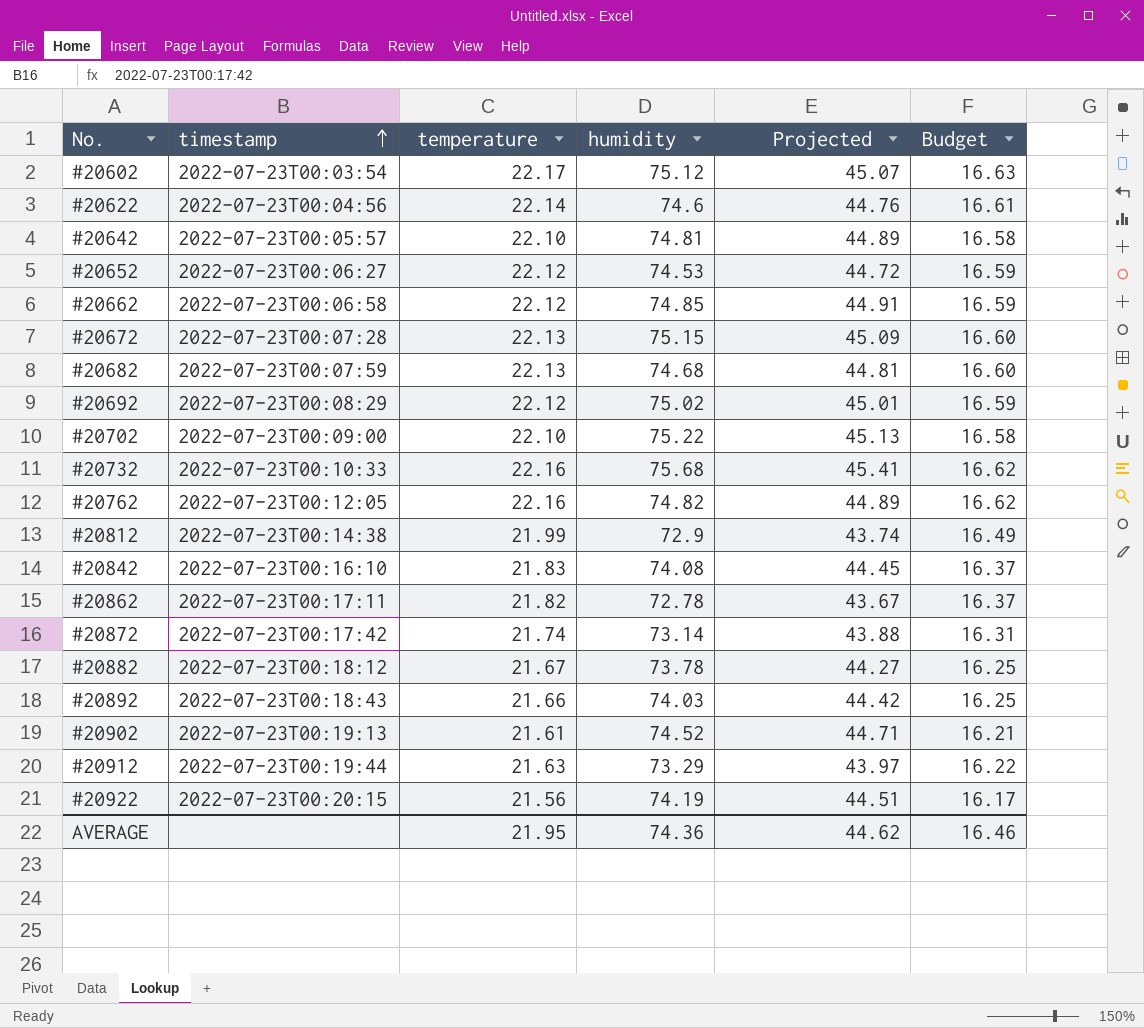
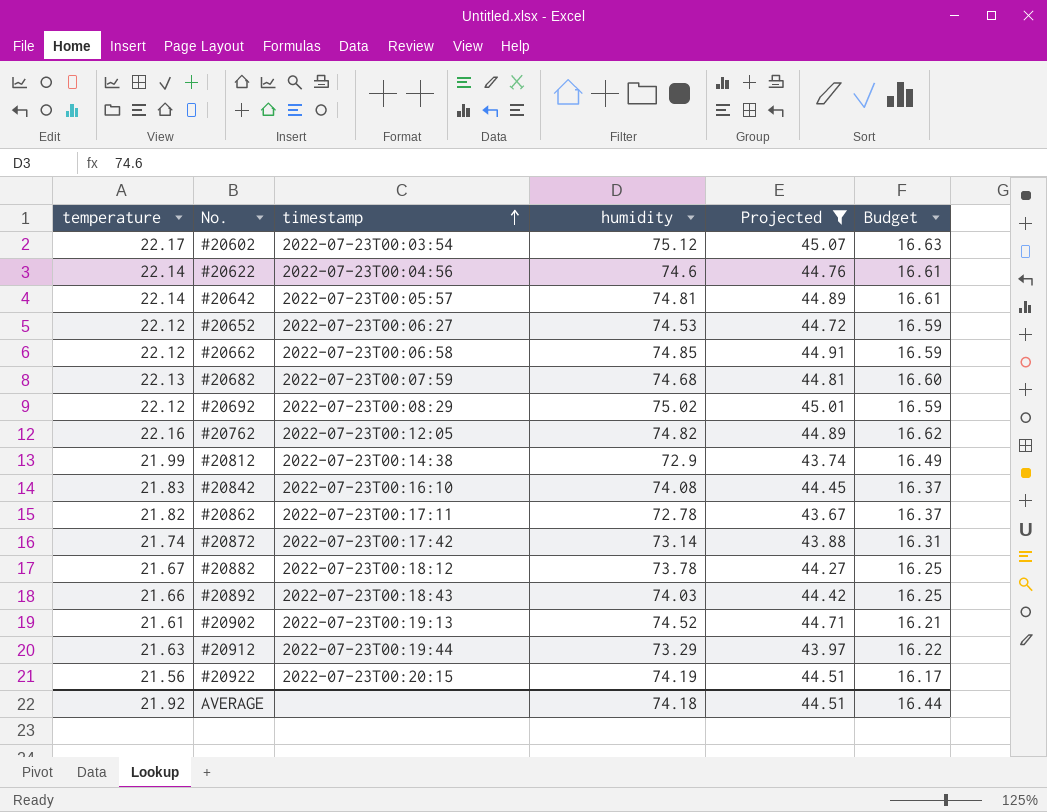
filter: none -> Projected <= 45.07
column temperature | position: 3 -> 1
#20642 | temperature: 22.10 -> 22.14
#20642 | Budget: 16.58 -> 16.61
AVERAGE | temperature: 21.95 -> 21.92
AVERAGE | humidity: 74.36 -> 74.18
AVERAGE | Projected: 44.62 -> 44.51
AVERAGE | Budget: 16.46 -> 16.44

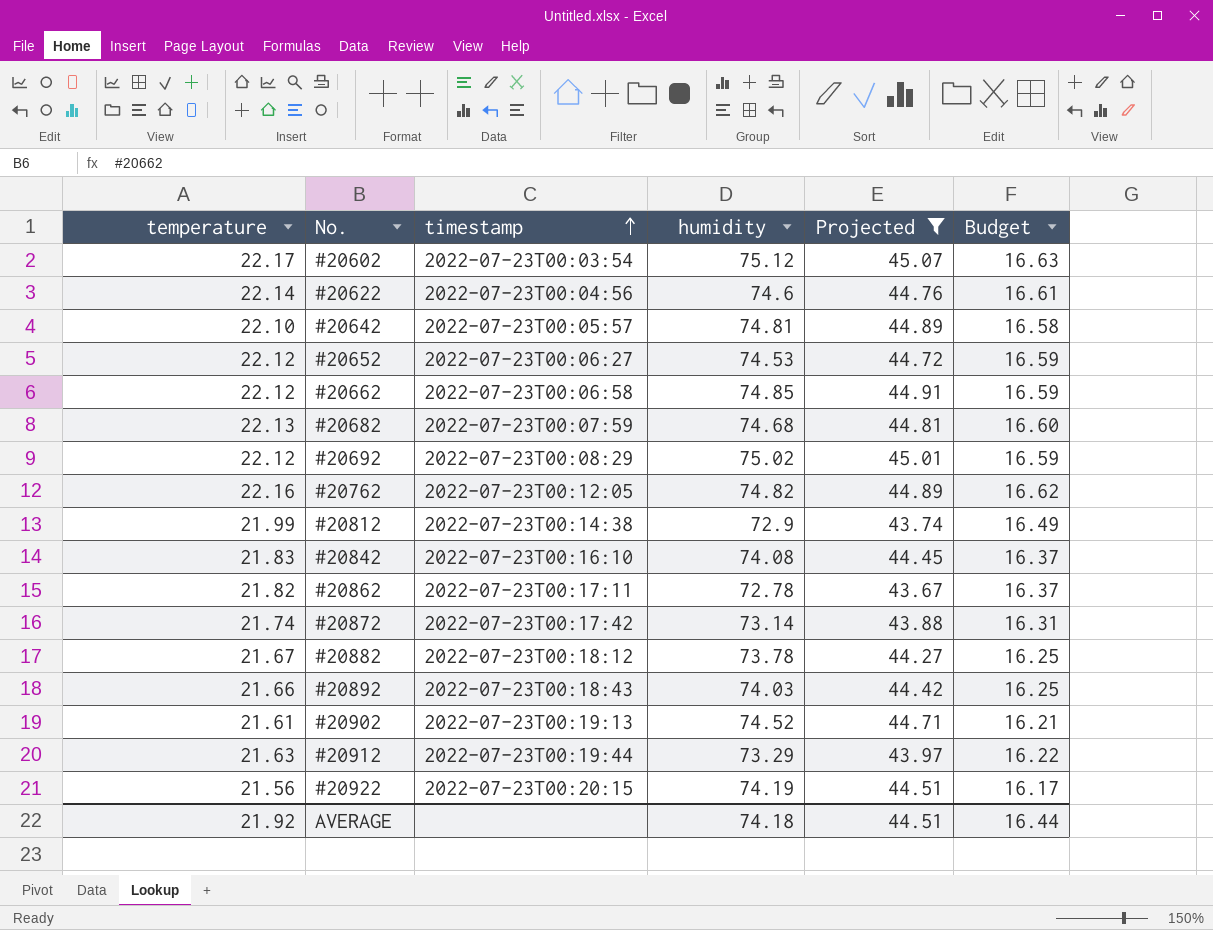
#20642 | temperature: 22.14 -> 22.10
#20642 | Budget: 16.61 -> 16.58

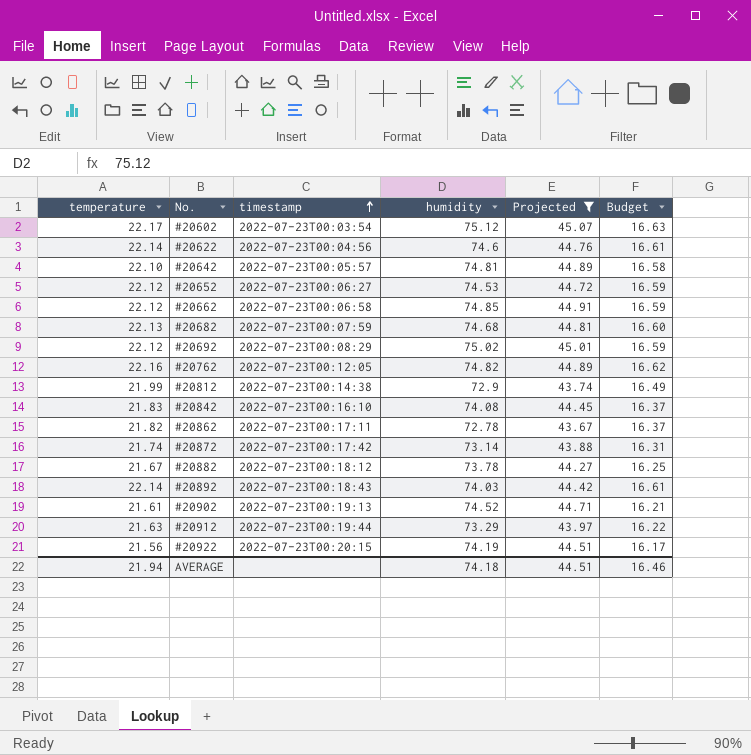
#20892 | temperature: 21.66 -> 22.14
#20892 | Budget: 16.25 -> 16.61
AVERAGE | temperature: 21.92 -> 21.94
AVERAGE | Budget: 16.44 -> 16.46

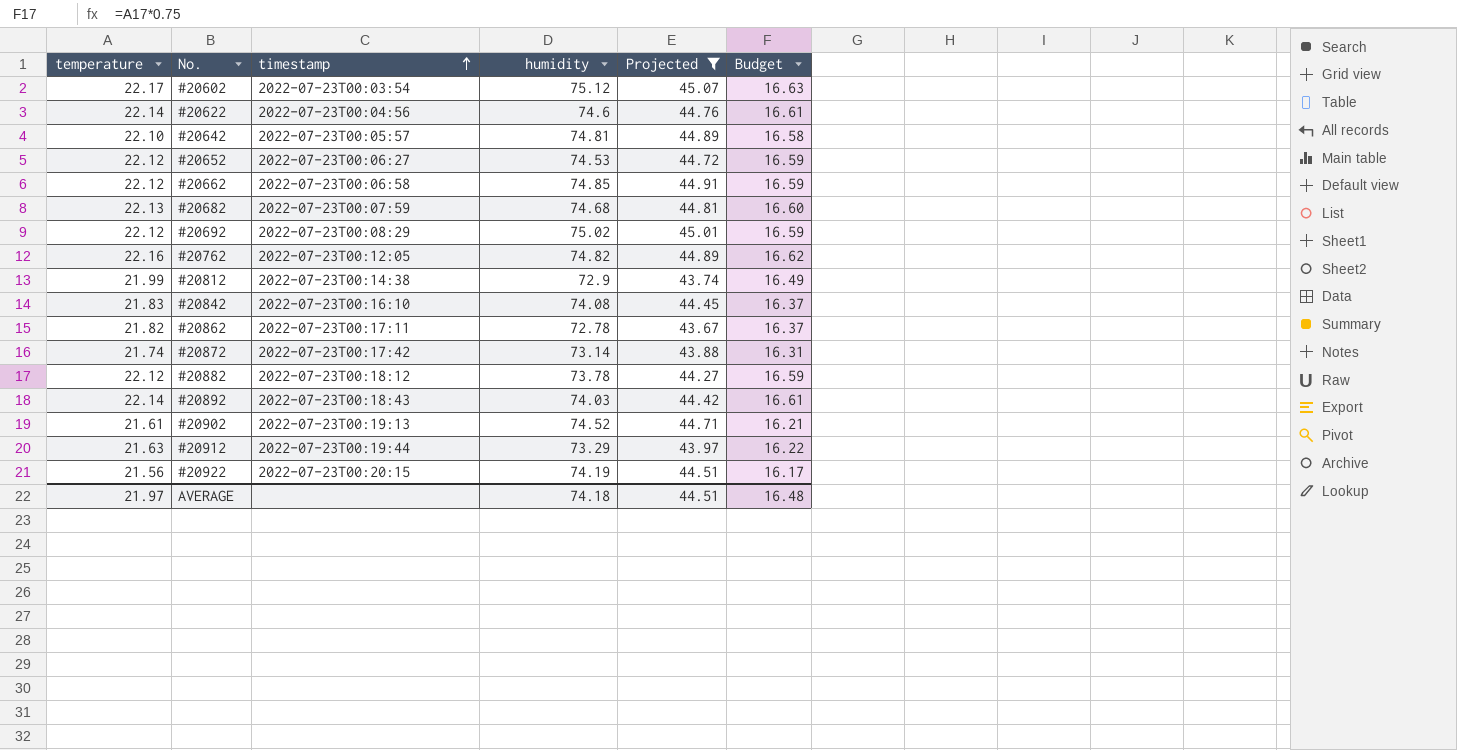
#20882 | temperature: 21.67 -> 22.12
#20882 | Budget: 16.25 -> 16.59
AVERAGE | temperature: 21.94 -> 21.97
AVERAGE | Budget: 16.46 -> 16.48

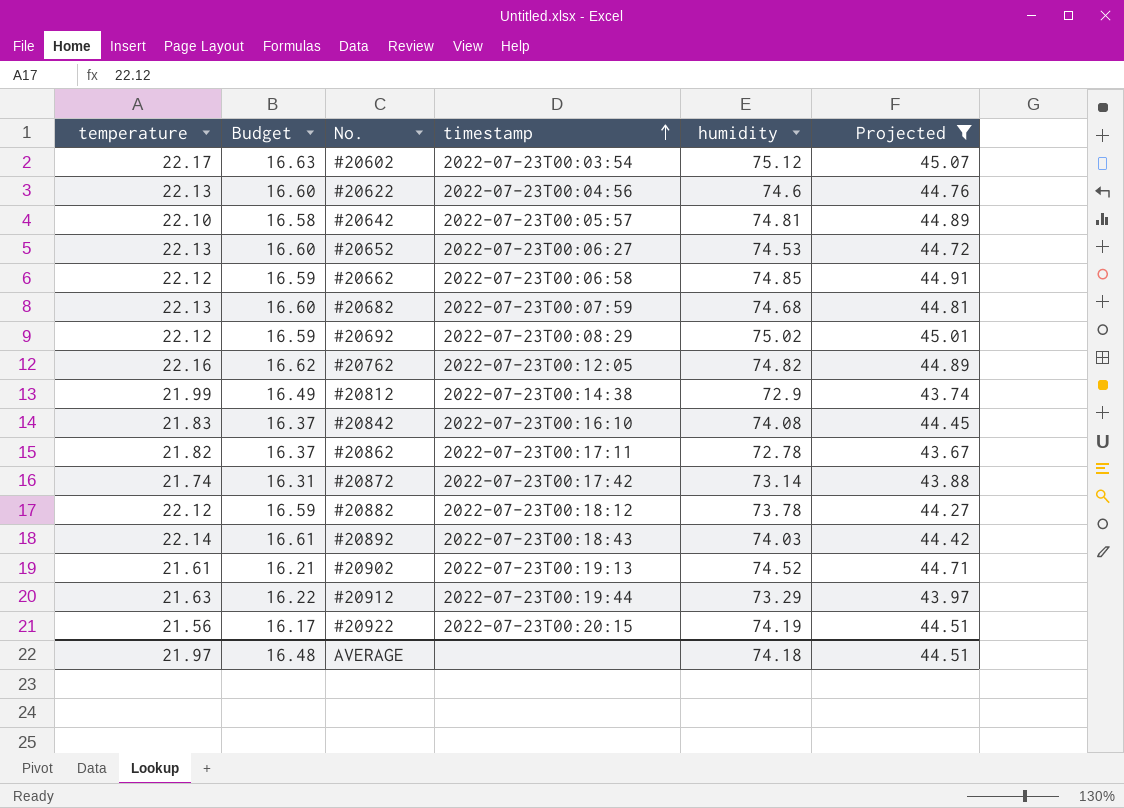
column Budget | position: 6 -> 2
#20622 | temperature: 22.14 -> 22.13
#20622 | Budget: 16.61 -> 16.60
#20652 | temperature: 22.12 -> 22.13
#20652 | Budget: 16.59 -> 16.60

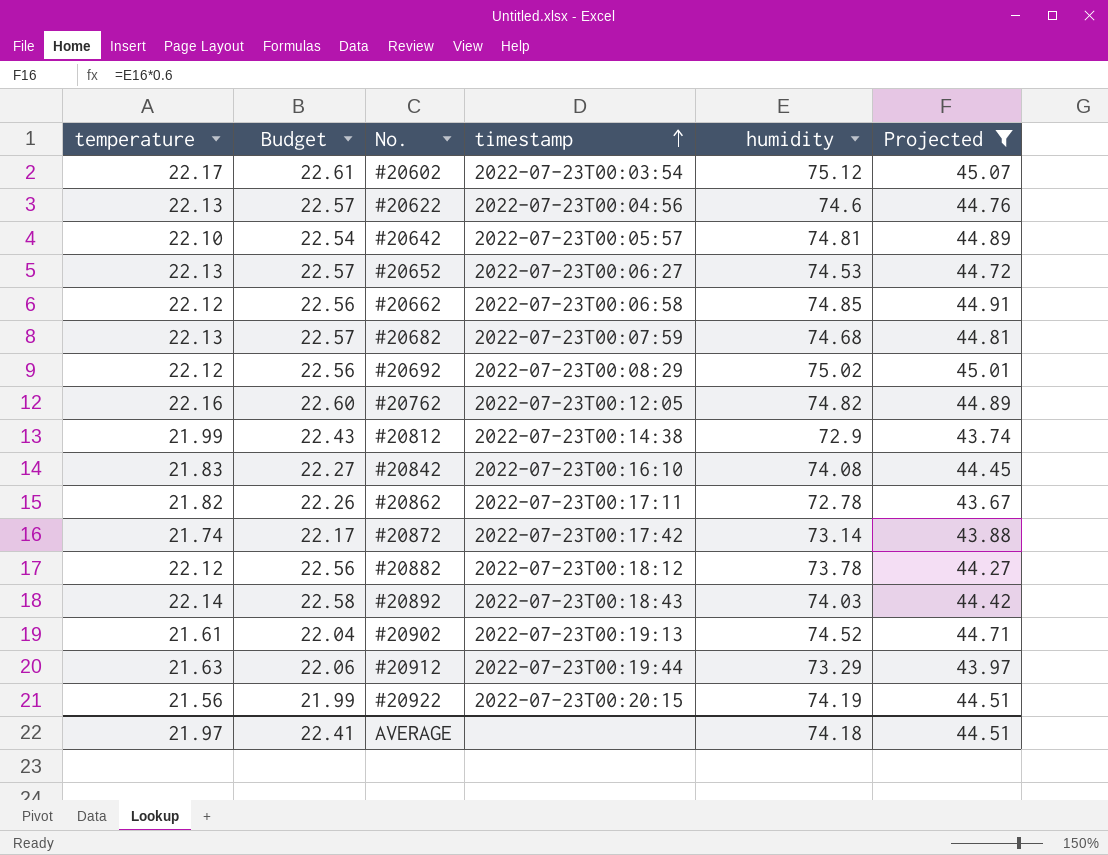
column Budget | formula: [temperature] * 0.75 -> [temperature] * 1.02
AVERAGE | Budget: 16.48 -> 22.41

